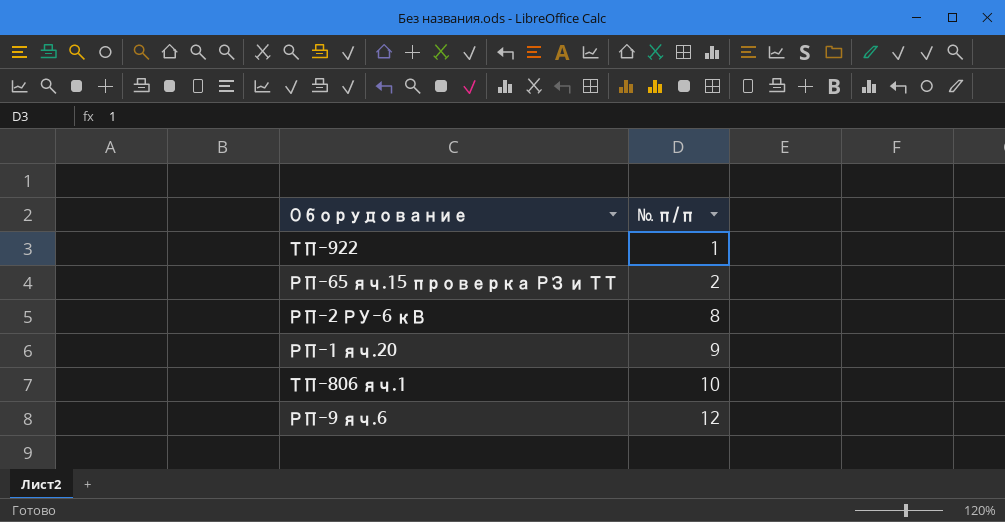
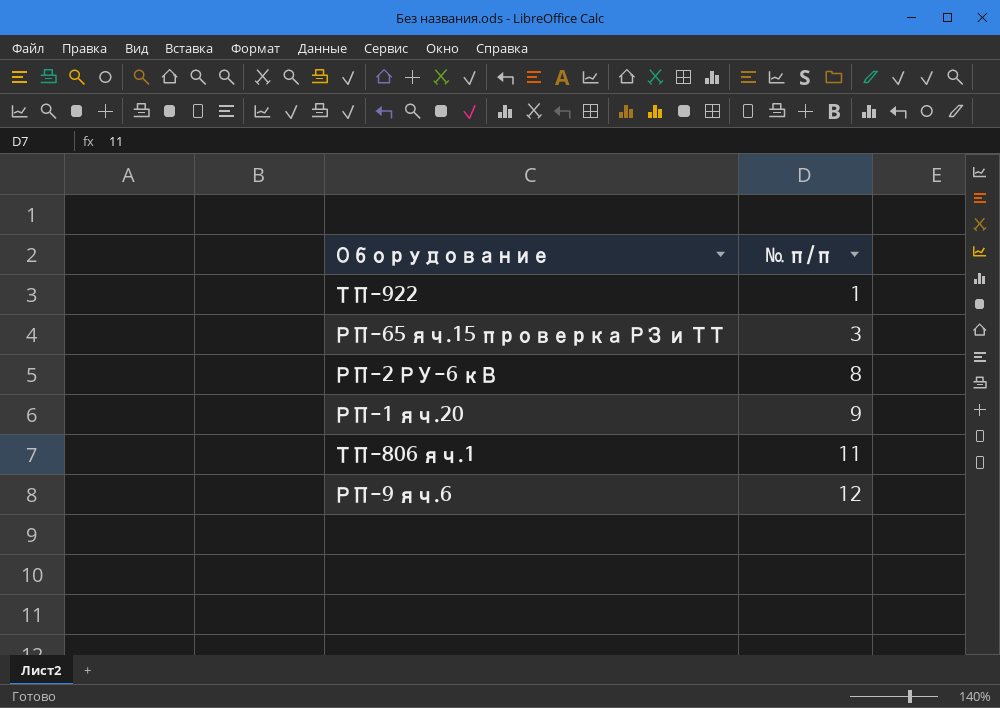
РП-65 яч.15 проверка РЗ и ТТ | № п/п: 2 -> 3
ТП-806 яч.1 | № п/п: 10 -> 11

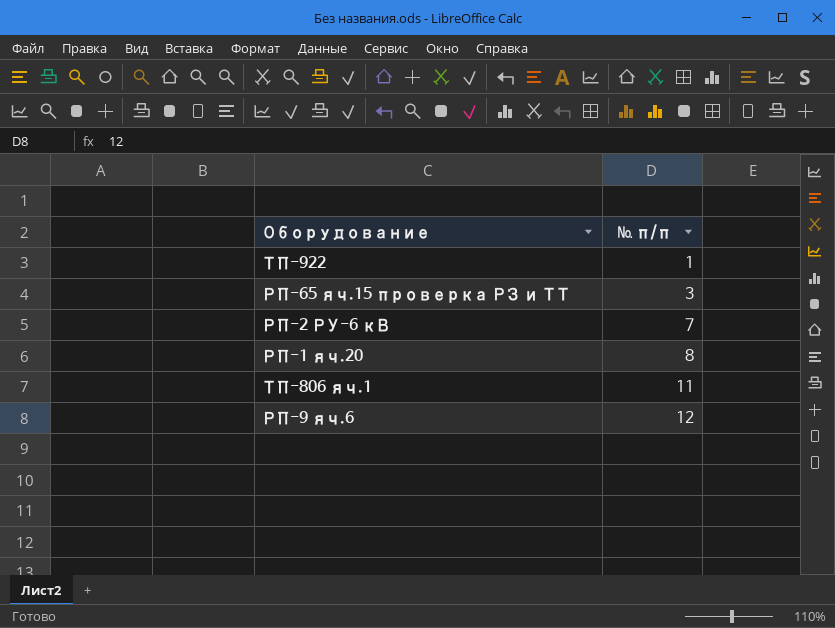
РП-2 РУ-6 кВ | № п/п: 8 -> 7
РП-1 яч.20 | № п/п: 9 -> 8

